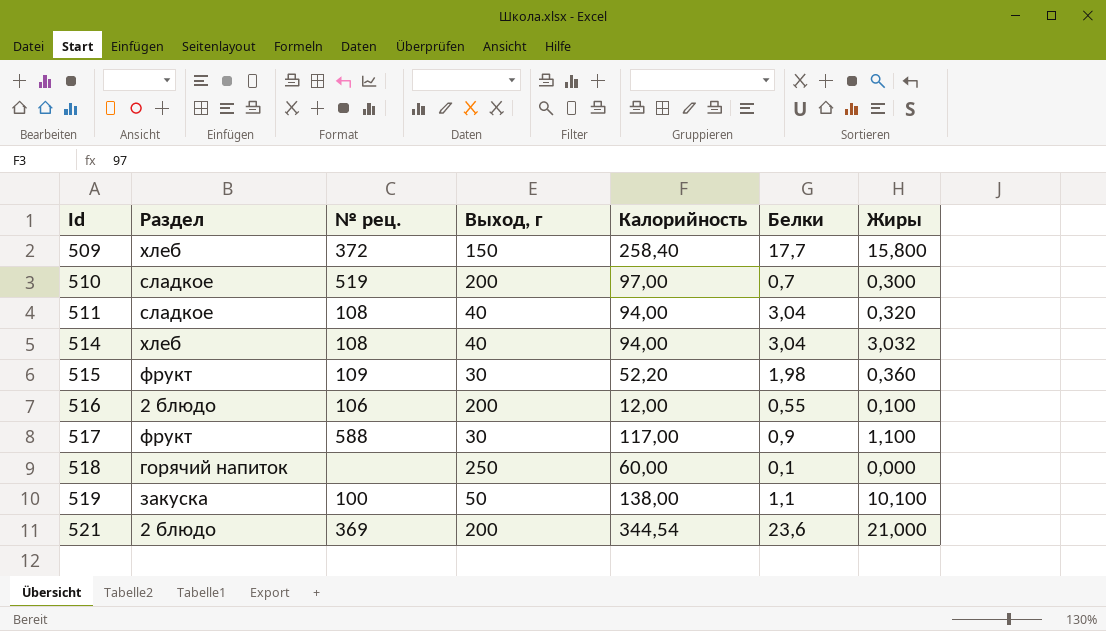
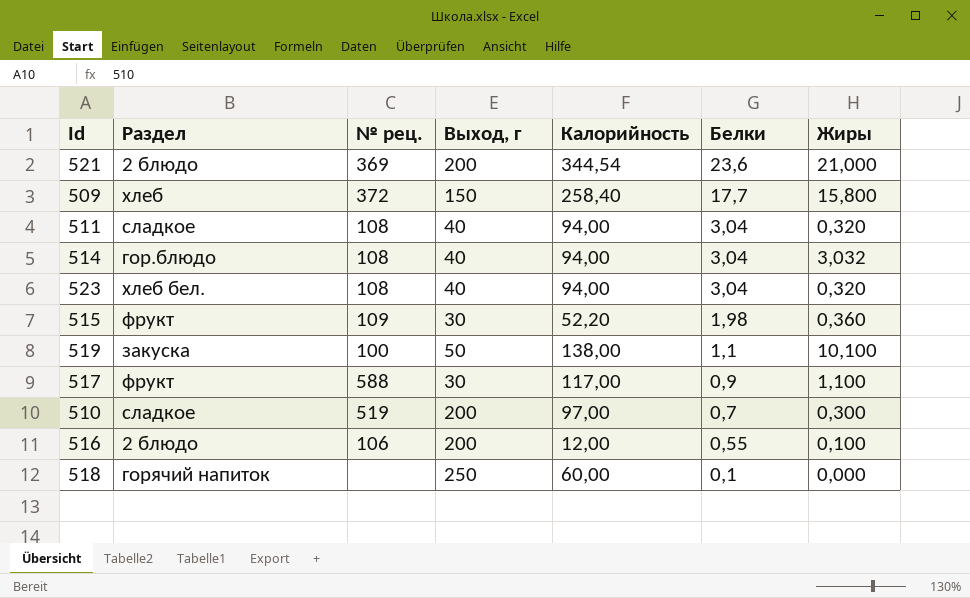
row order: Id ascending -> Белки descending
514 | Раздел: хлеб -> гор.блюдо
row 523: none -> хлеб бел. | 108 | 40 | 94,00 | 3,04 | 0,320

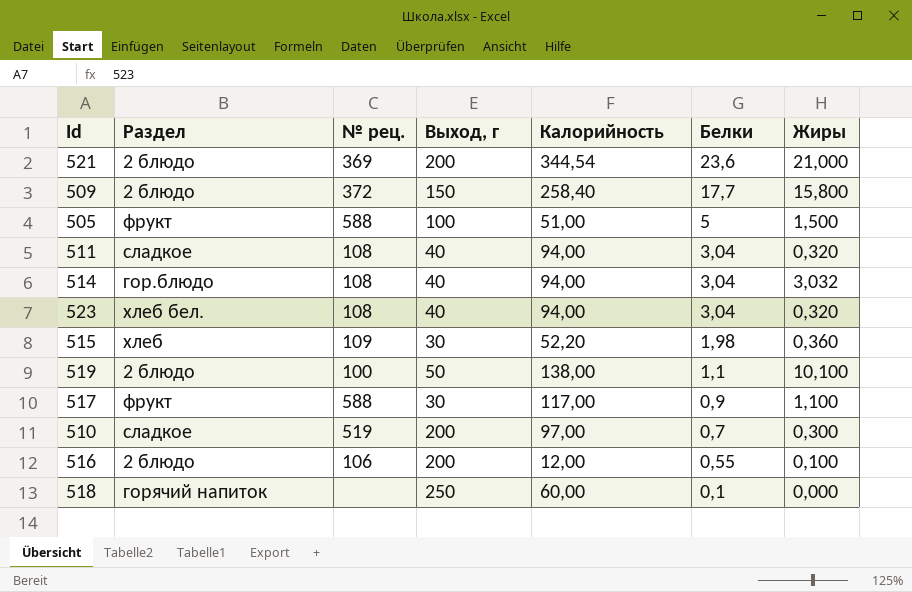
509 | Раздел: хлеб -> 2 блюдо
row 505: none -> фрукт | 588 | 100 | 51,00 | 5 | 1,500
515 | Раздел: фрукт -> хлеб
519 | Раздел: закуска -> 2 блюдо

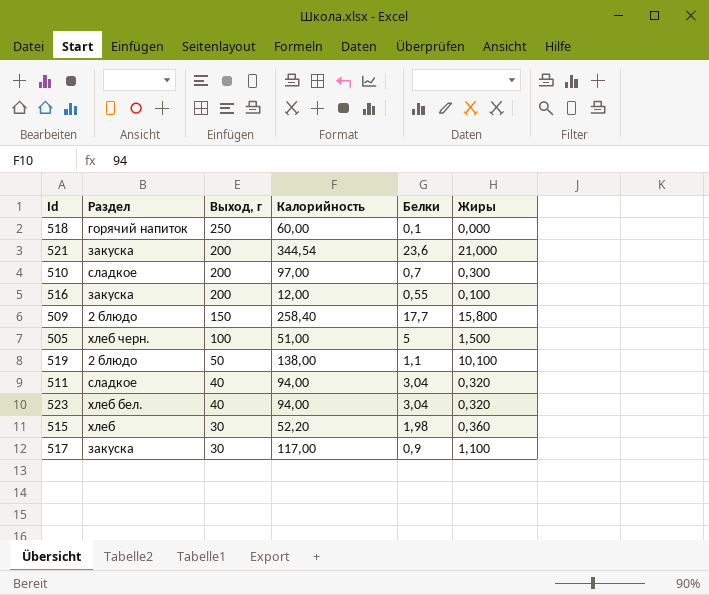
row order: Белки descending -> Выход, г descending
column № рец. | position: 3 -> none
row 514: гор.блюдо | 108 | 40 | 94,00 | 3,04 | 3,032 -> none
521 | Раздел: 2 блюдо -> закуска
516 | Раздел: 2 блюдо -> закуска
505 | Раздел: фрукт -> хлеб черн.
517 | Раздел: фрукт -> закуска

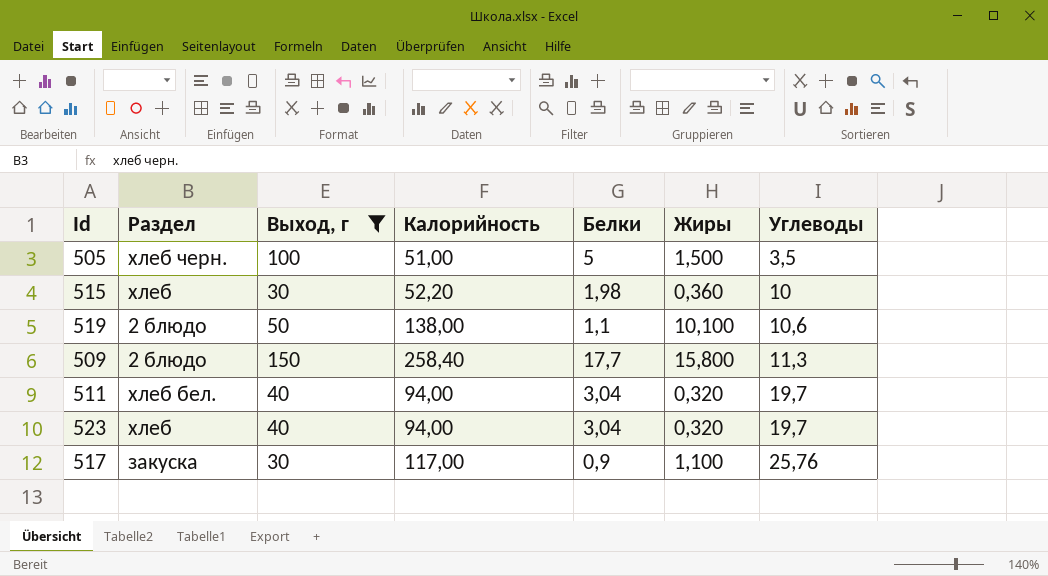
filter: none -> Выход, г <= 150
row order: Выход, г descending -> Углеводы ascending
column Углеводы | position: none -> 7
511 | Раздел: сладкое -> хлеб бел.
523 | Раздел: хлеб бел. -> хлеб

